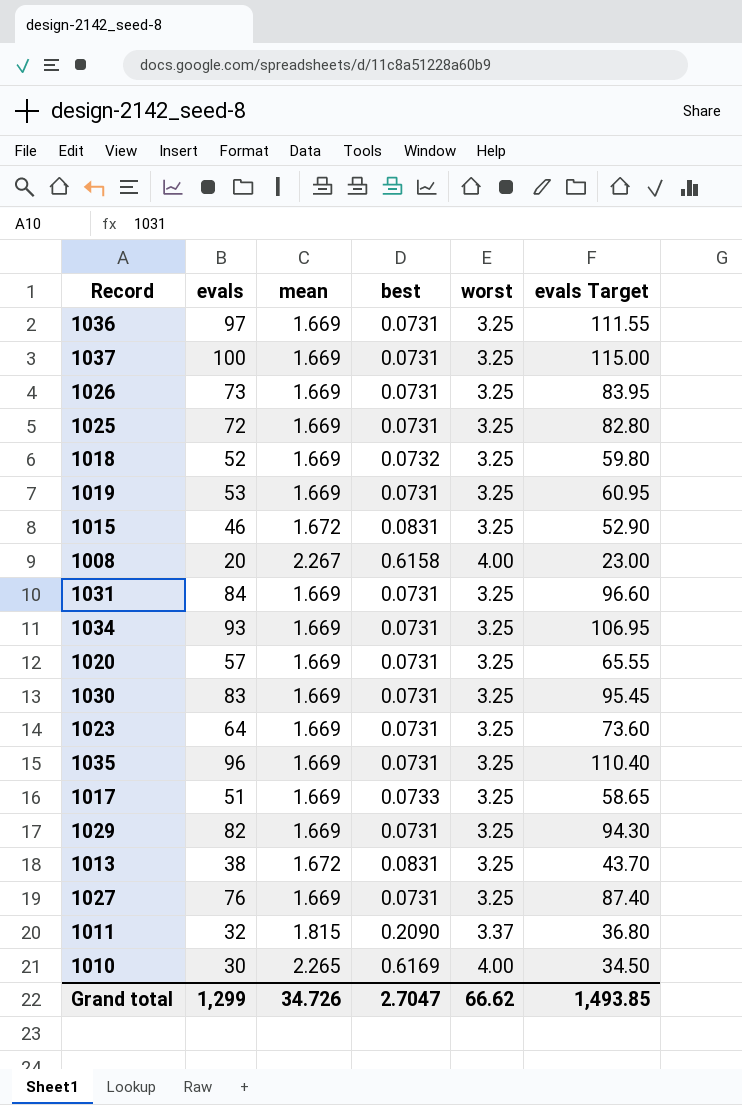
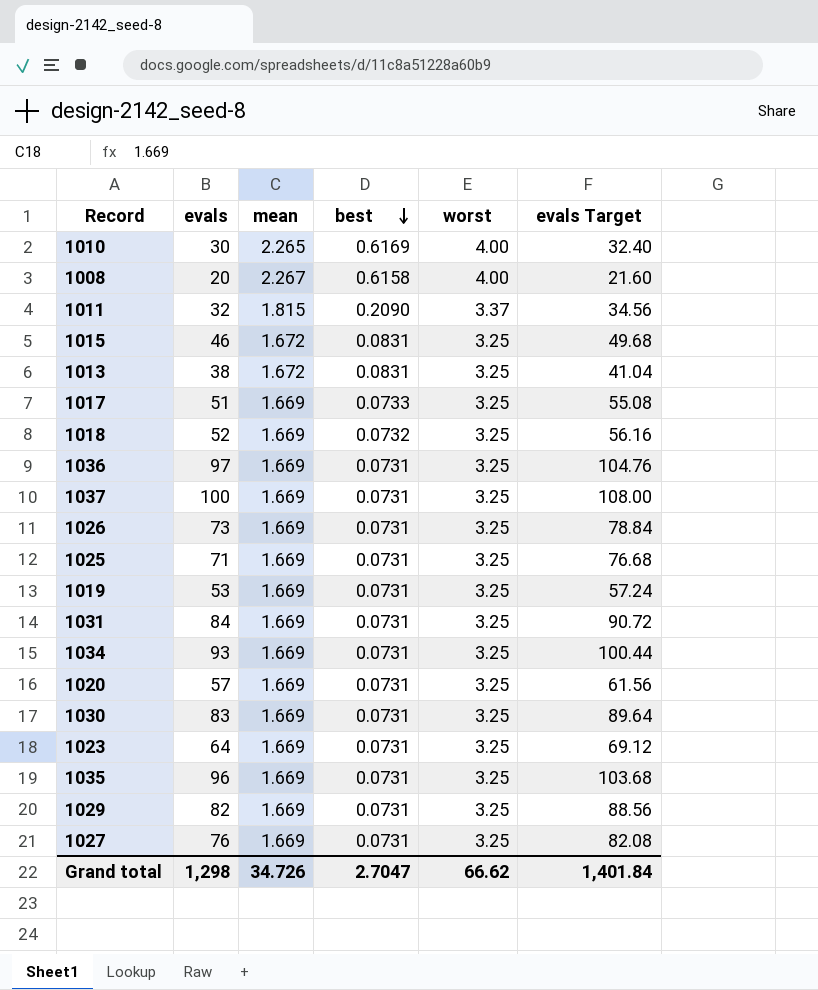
row order: none -> best descending
column evals Target | formula: [evals] * 1.15 -> [evals] * 1.08
1025 | evals: 72 -> 71
Grand total | evals: 1,299 -> 1,298
Grand total | evals Target: 1,493.85 -> 1,401.84

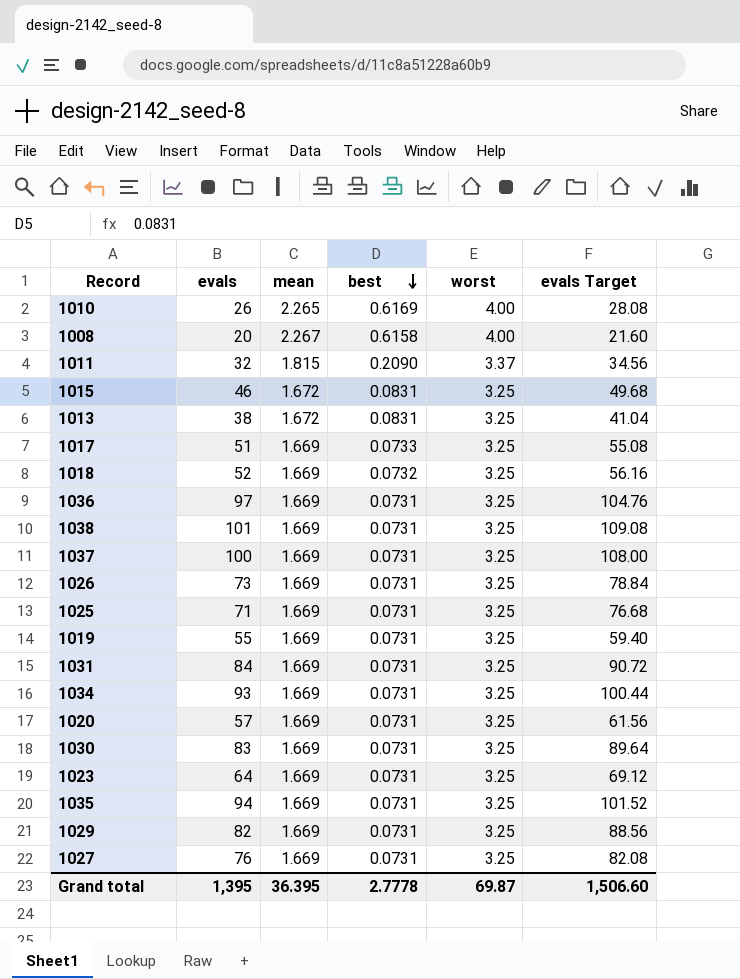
1010 | evals: 30 -> 26
1010 | evals Target: 32.40 -> 28.08
row 1038: none -> 101 | 1.669 | 0.0731 | 3.25 | 109.08
1019 | evals: 53 -> 55
1019 | evals Target: 57.24 -> 59.40
1035 | evals: 96 -> 94
1035 | evals Target: 103.68 -> 101.52
Grand total | evals: 1,298 -> 1,395
Grand total | mean: 34.726 -> 36.395
Grand total | best: 2.7047 -> 2.7778
Grand total | worst: 66.62 -> 69.87
Grand total | evals Target: 1,401.84 -> 1,506.60

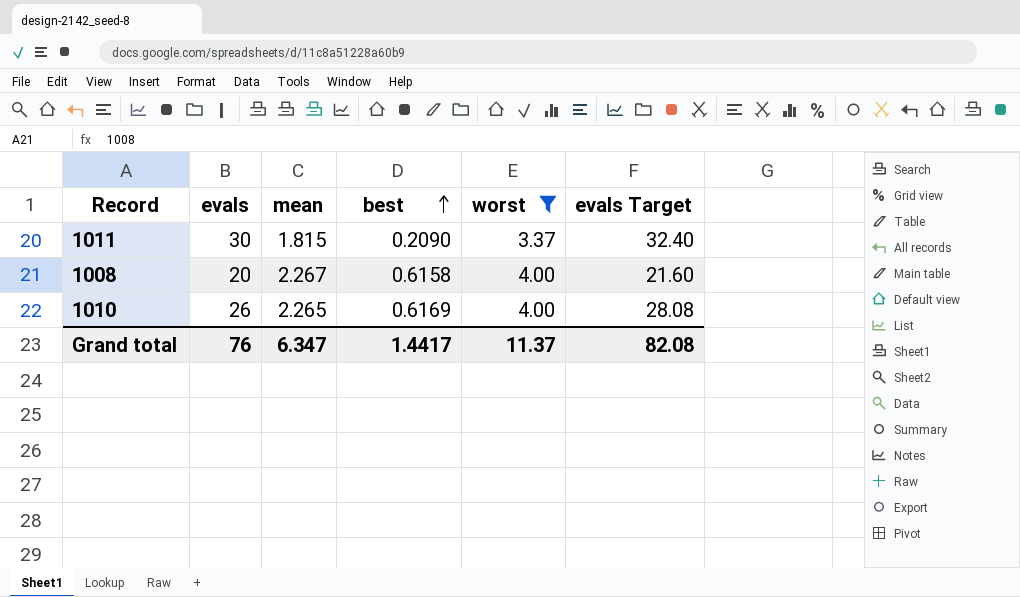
filter: none -> worst != 3.25
row order: best descending -> best ascending
1011 | evals: 32 -> 30
1011 | evals Target: 34.56 -> 32.40
Grand total | evals: 1,395 -> 76
Grand total | mean: 36.395 -> 6.347
Grand total | best: 2.7778 -> 1.4417
Grand total | worst: 69.87 -> 11.37
Grand total | evals Target: 1,506.60 -> 82.08

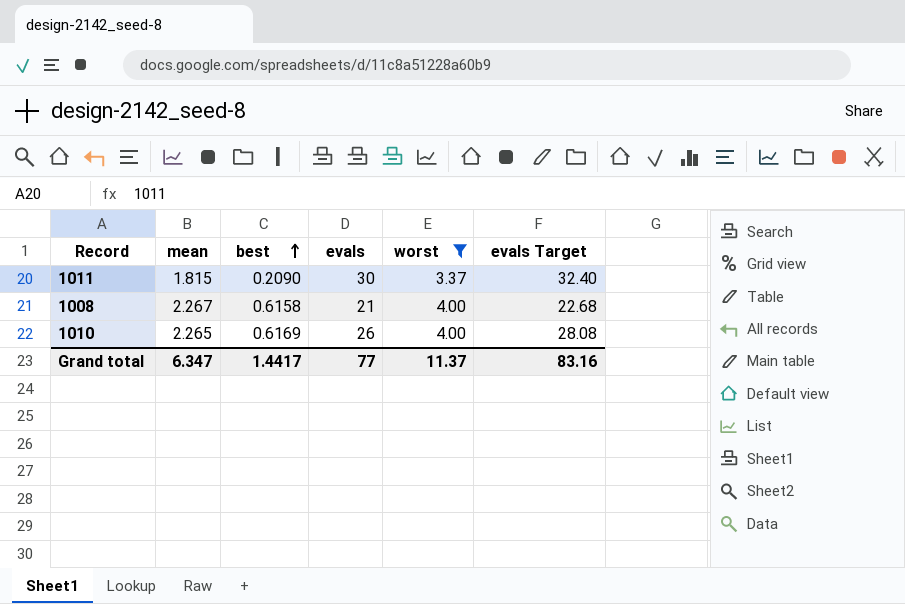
column evals | position: 2 -> 4
1008 | evals: 20 -> 21
1008 | evals Target: 21.60 -> 22.68
Grand total | evals: 76 -> 77
Grand total | evals Target: 82.08 -> 83.16

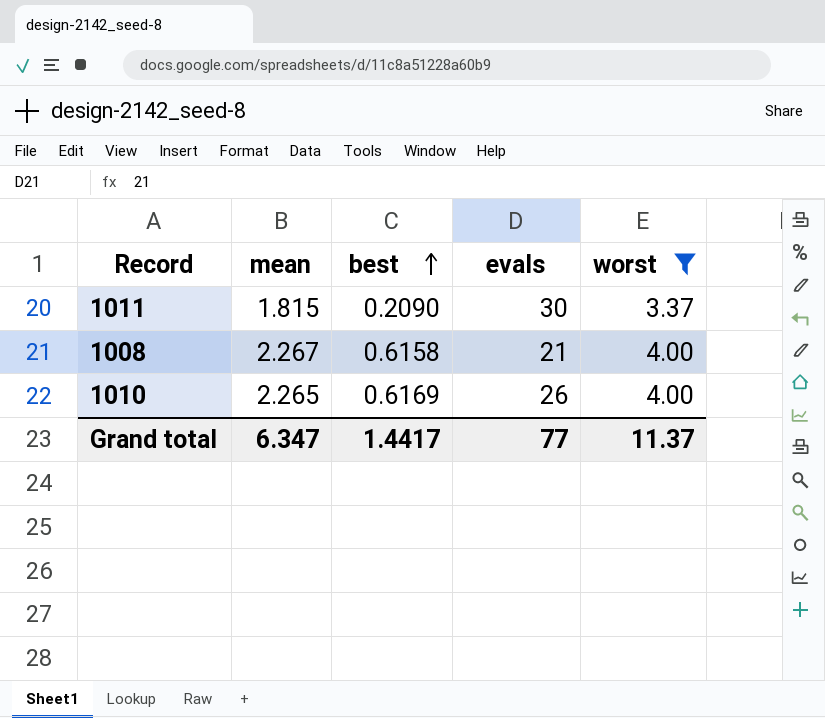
column evals Target | formula: [evals] * 1.08 -> none

